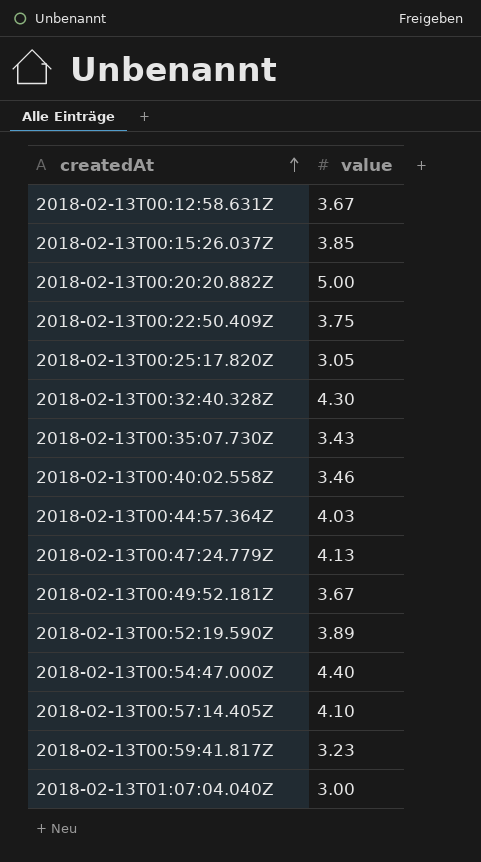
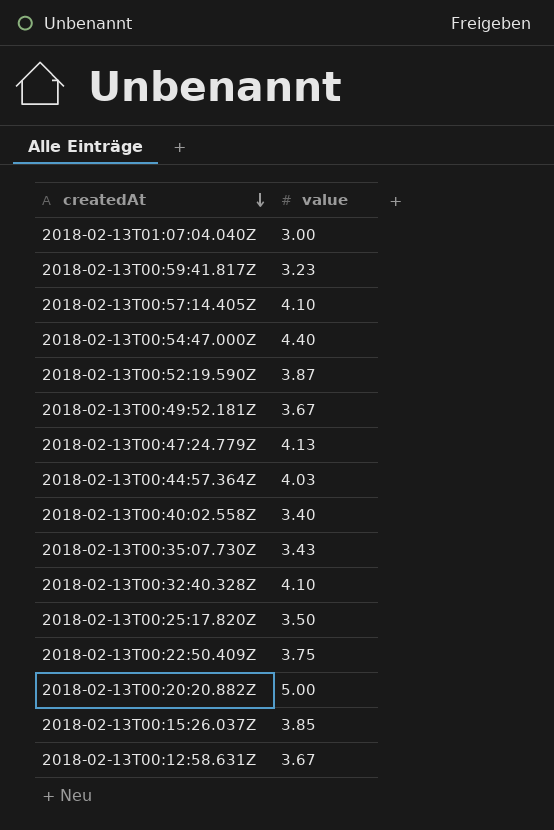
row order: createdAt ascending -> createdAt descending
2018-02-13T00:52:19.590Z | value: 3.89 -> 3.87
2018-02-13T00:40:02.558Z | value: 3.46 -> 3.40
2018-02-13T00:32:40.328Z | value: 4.30 -> 4.10
2018-02-13T00:25:17.820Z | value: 3.05 -> 3.50

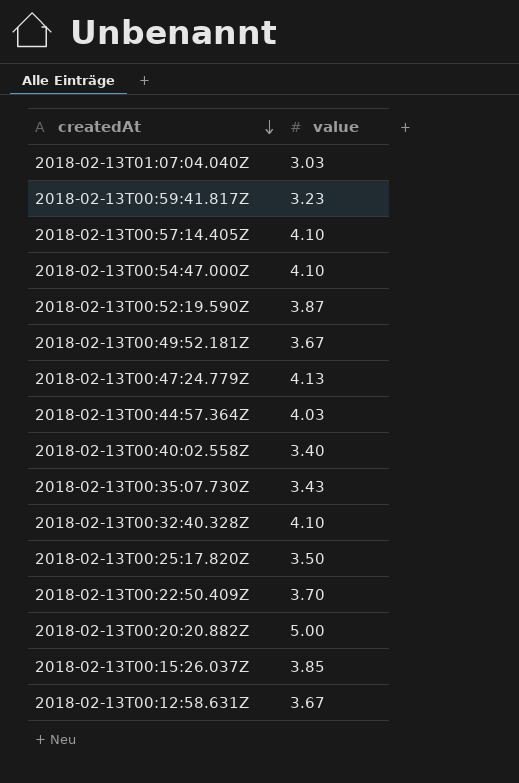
2018-02-13T01:07:04.040Z | value: 3.00 -> 3.03
2018-02-13T00:54:47.000Z | value: 4.40 -> 4.10
2018-02-13T00:22:50.409Z | value: 3.75 -> 3.70

